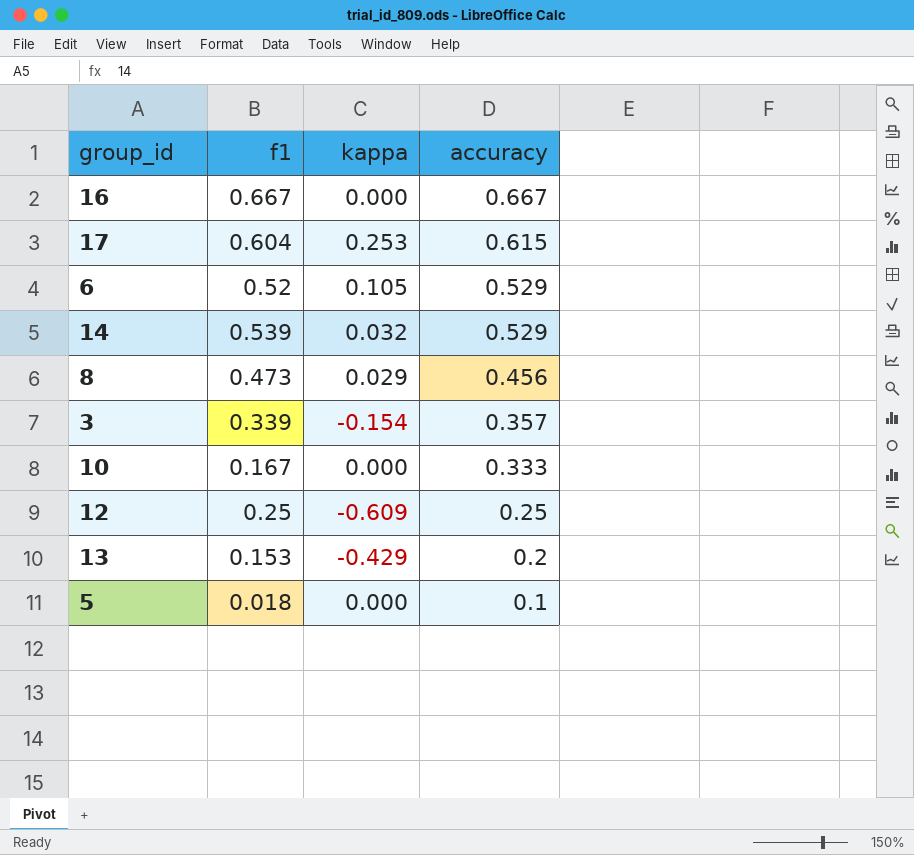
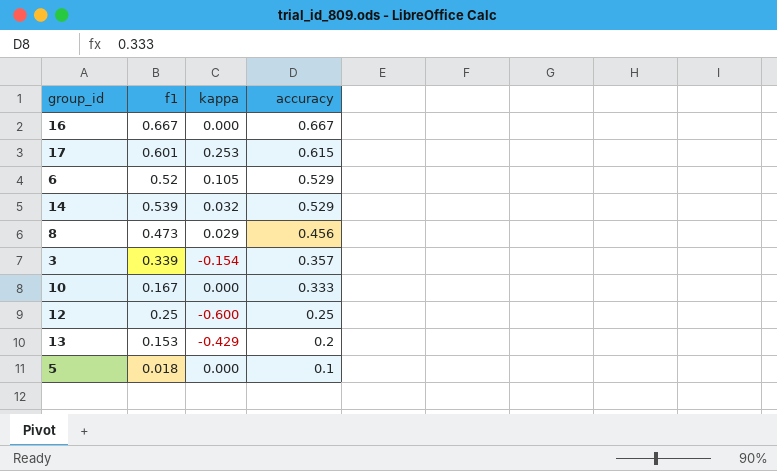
17 | f1: 0.604 -> 0.601
12 | kappa: -0.609 -> -0.600

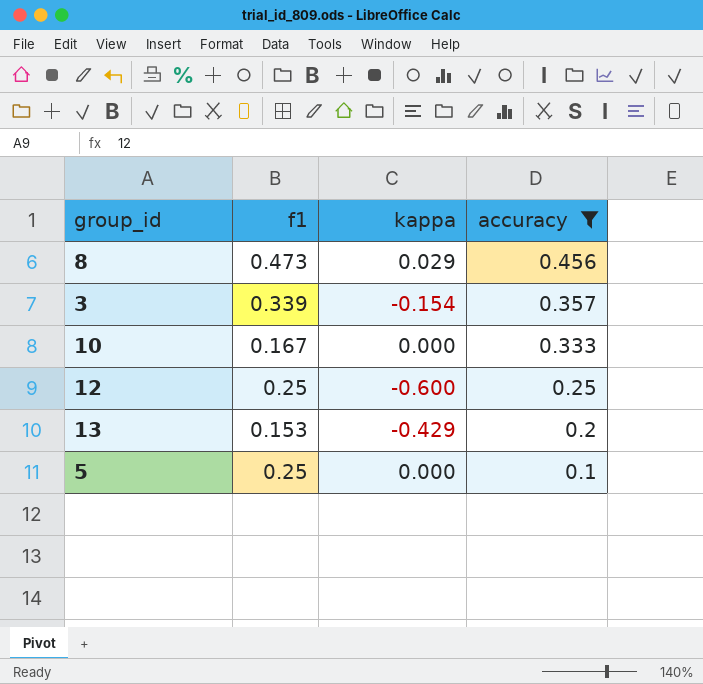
filter: none -> accuracy <= 0.456
5 | f1: 0.018 -> 0.25

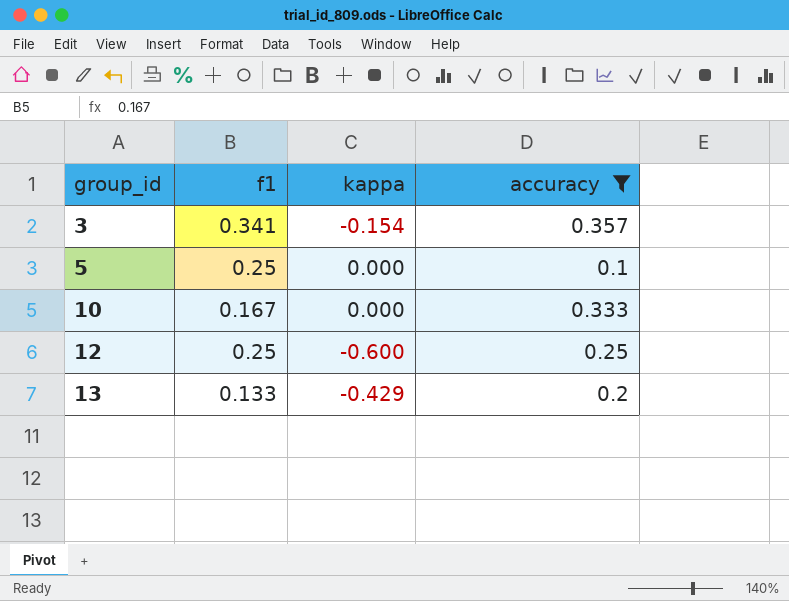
row order: accuracy descending -> group_id ascending
row 8: 0.473 | 0.029 | 0.456 -> none
3 | f1: 0.339 -> 0.341
13 | f1: 0.153 -> 0.133

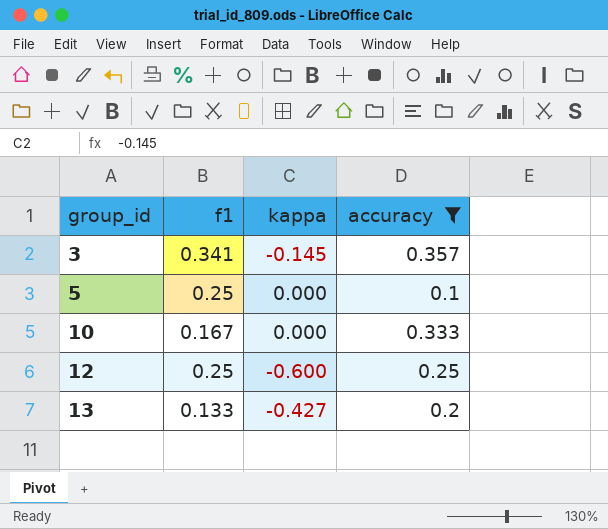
3 | kappa: -0.154 -> -0.145
13 | kappa: -0.429 -> -0.427

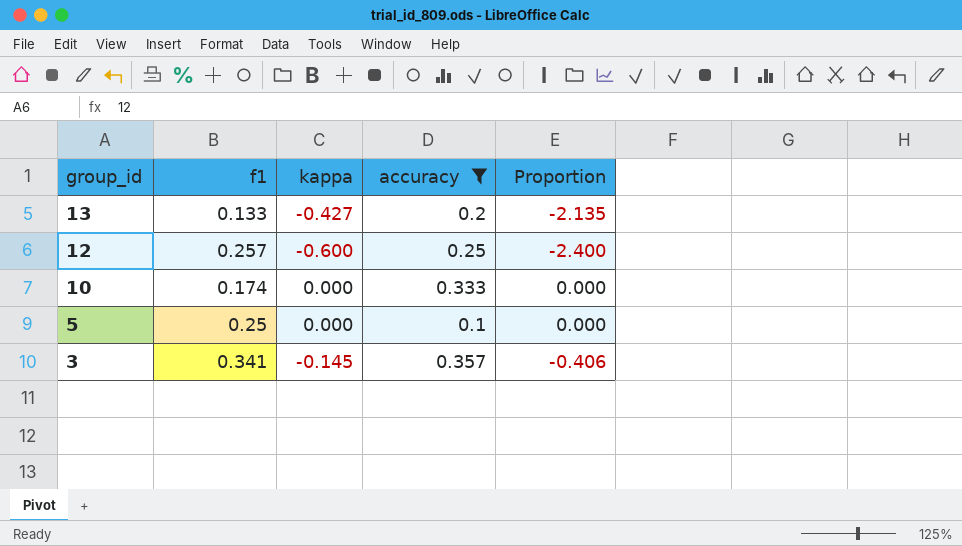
row order: group_id ascending -> group_id descending
column Proportion | formula: none -> [kappa] / [accuracy]
12 | f1: 0.25 -> 0.257
10 | f1: 0.167 -> 0.174

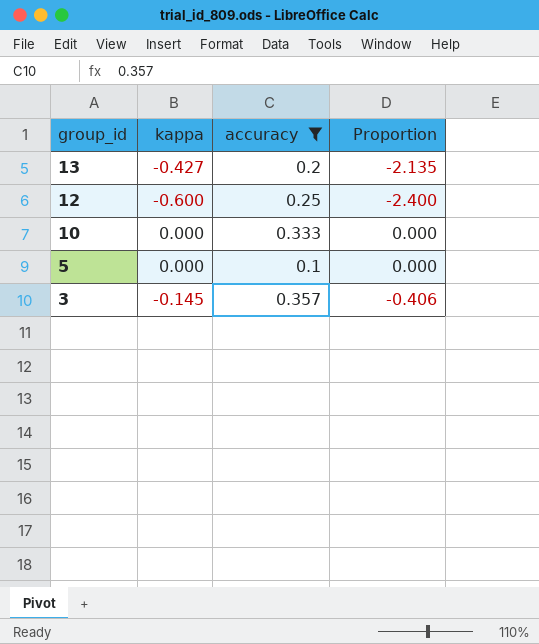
column f1 | position: 2 -> none

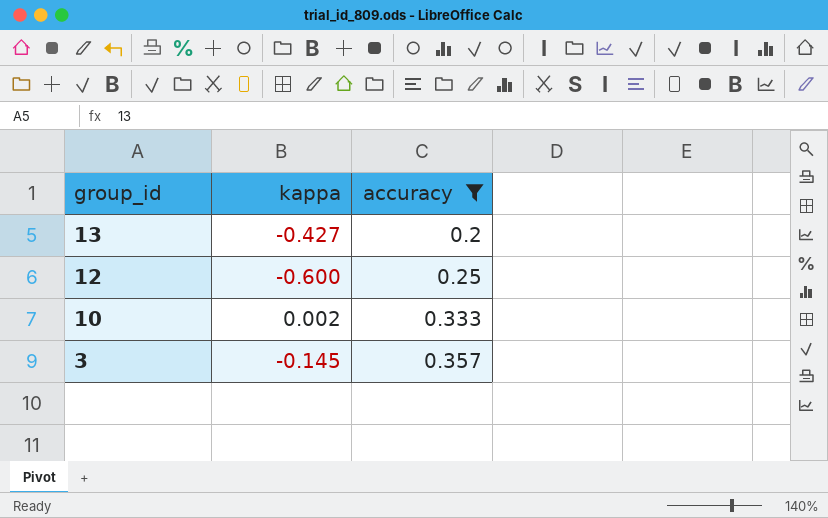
column Proportion | formula: [kappa] / [accuracy] -> none
row 5: 0.000 | 0.1 | 0.000 -> none
10 | kappa: 0.000 -> 0.002

